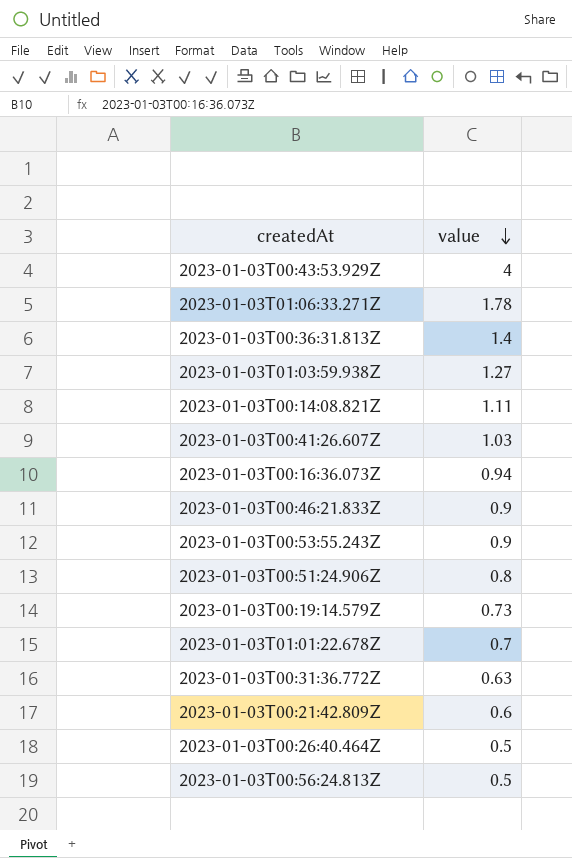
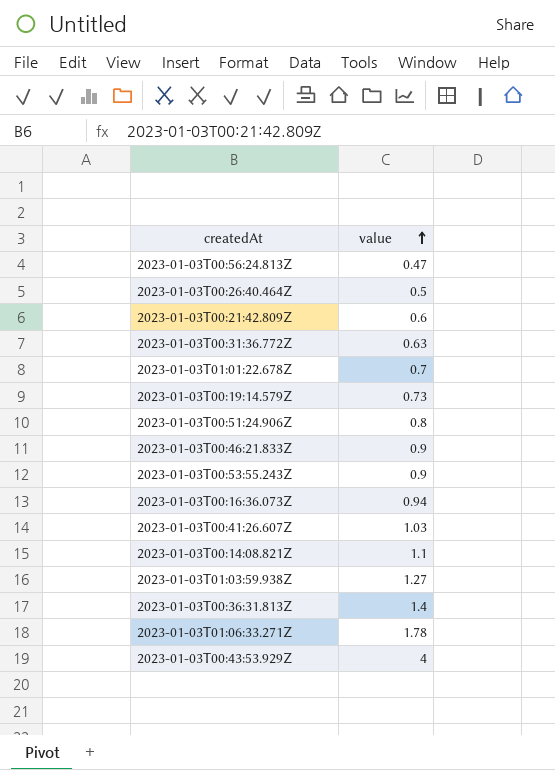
row order: value descending -> value ascending
2023-01-03T00:56:24.813Z | value: 0.5 -> 0.47
2023-01-03T00:14:08.821Z | value: 1.11 -> 1.1

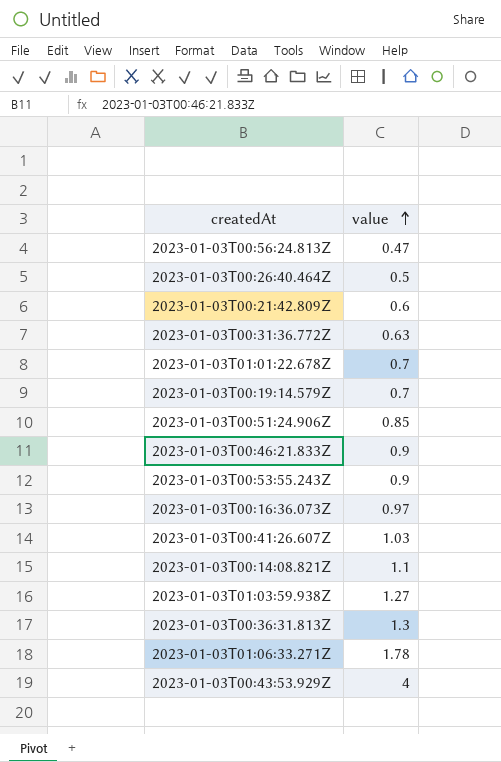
2023-01-03T00:19:14.579Z | value: 0.73 -> 0.7
2023-01-03T00:51:24.906Z | value: 0.8 -> 0.85
2023-01-03T00:16:36.073Z | value: 0.94 -> 0.97
2023-01-03T00:36:31.813Z | value: 1.4 -> 1.3

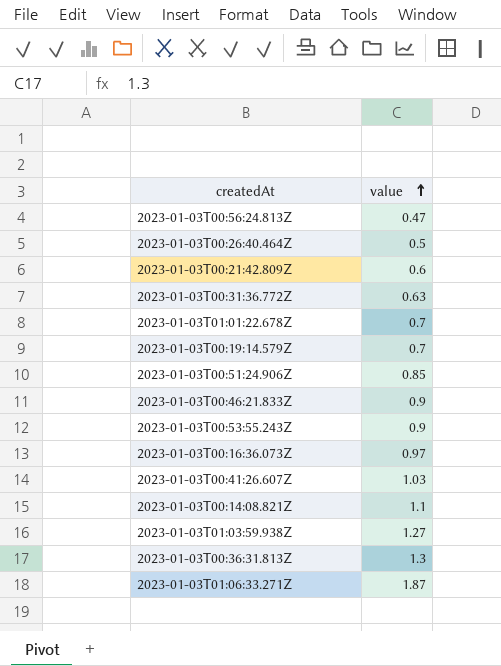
row 2023-01-03T00:43:53.929Z: 4 -> none
2023-01-03T01:06:33.271Z | value: 1.78 -> 1.87

